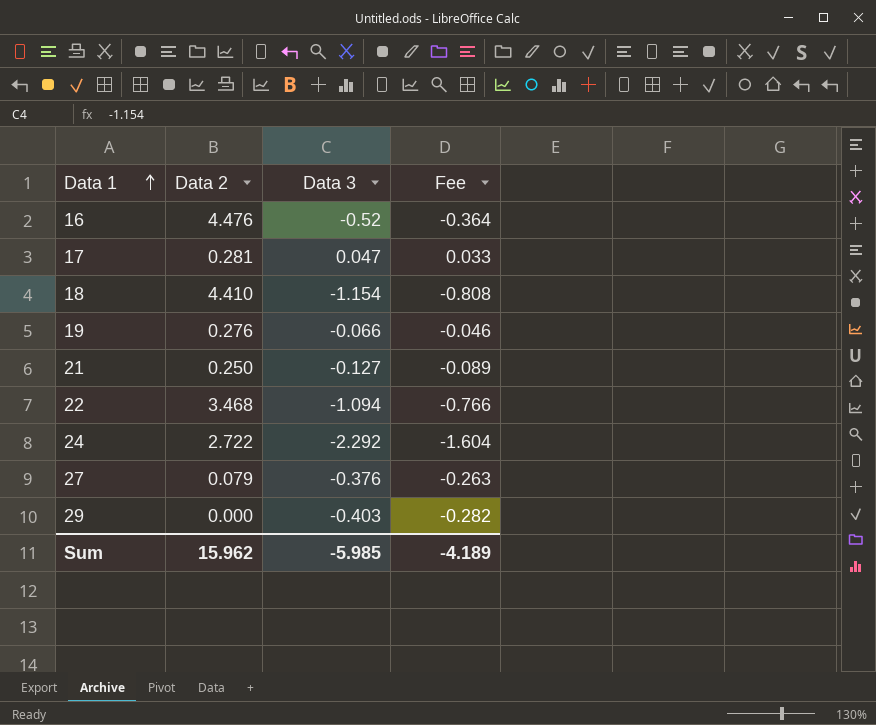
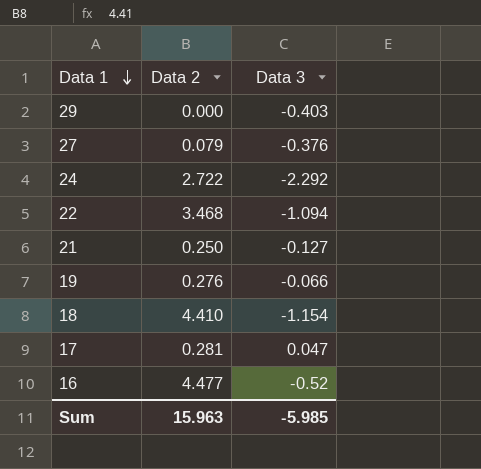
row order: Data 1 ascending -> Data 1 descending
column Fee | formula: [Data 3] * 0.7 -> none
16 | Data 2: 4.476 -> 4.477
Sum | Data 2: 15.962 -> 15.963

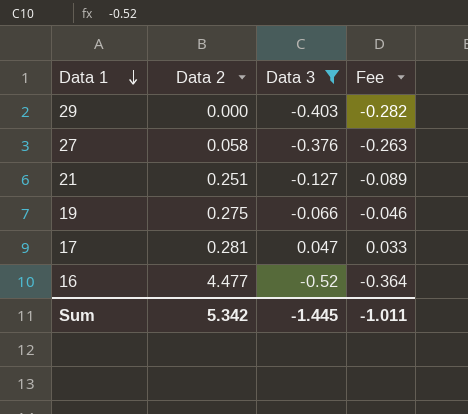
filter: none -> Data 3 >= -0.52
column Fee | formula: none -> [Data 3] * 0.7
27 | Data 2: 0.079 -> 0.058
21 | Data 2: 0.250 -> 0.251
19 | Data 2: 0.276 -> 0.275
Sum | Data 2: 15.963 -> 5.342
Sum | Data 3: -5.985 -> -1.445

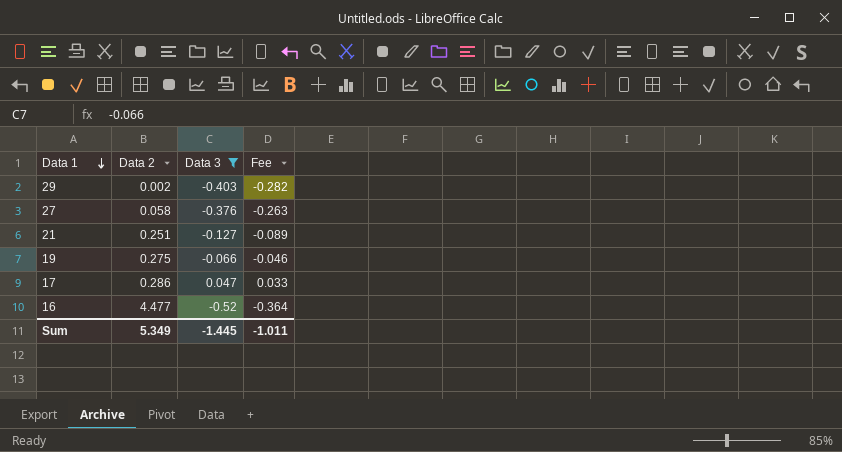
29 | Data 2: 0.000 -> 0.002
17 | Data 2: 0.281 -> 0.286
Sum | Data 2: 5.342 -> 5.349

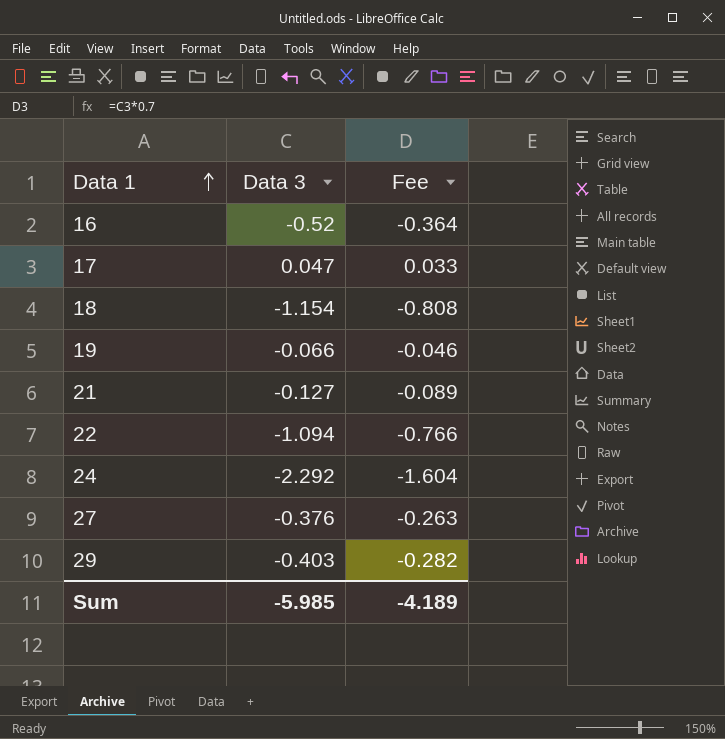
filter: Data 3 >= -0.52 -> none
row order: Data 1 descending -> Data 1 ascending
column Data 2 | position: 2 -> none
Sum | Data 3: -1.445 -> -5.985
Sum | Fee: -1.011 -> -4.189

